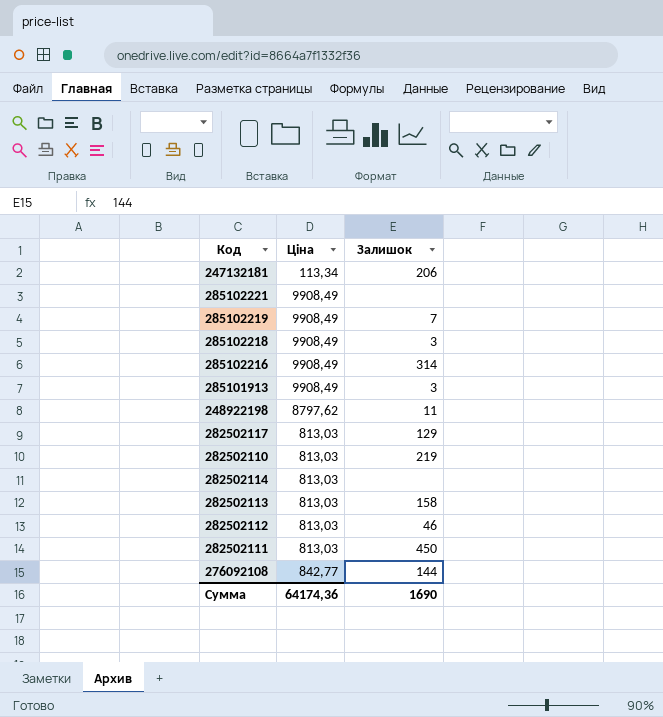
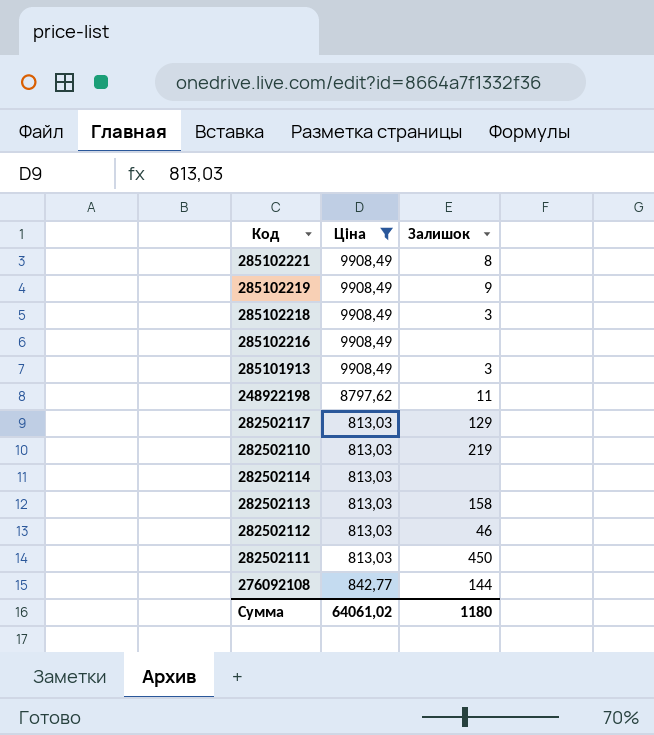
filter: none -> Ціна != 113,34
285102221 | Залишок: none -> 8
285102219 | Залишок: 7 -> 9
285102216 | Залишок: 314 -> none
Сумма | Ціна: 64174,36 -> 64061,02
Сумма | Залишок: 1690 -> 1180

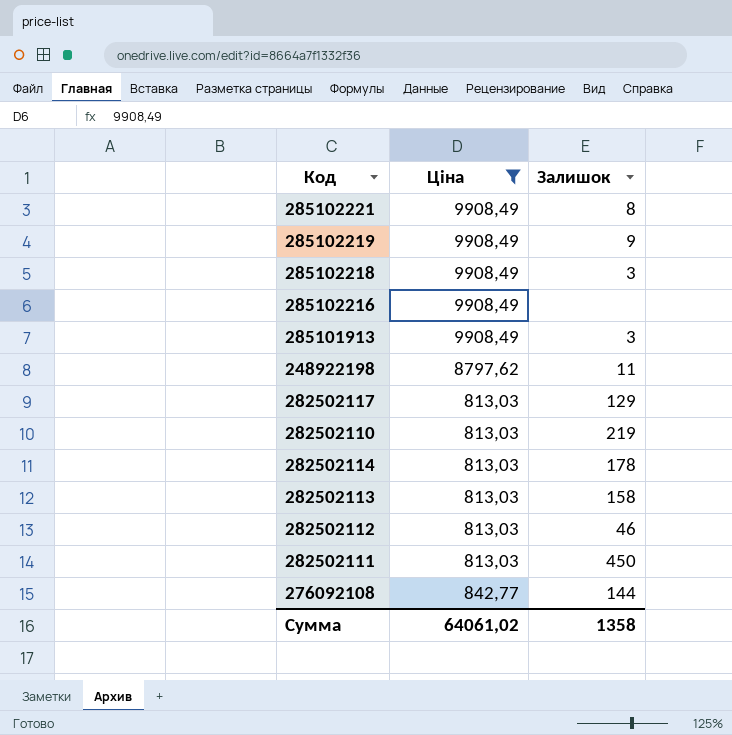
282502114 | Залишок: none -> 178
Сумма | Залишок: 1180 -> 1358

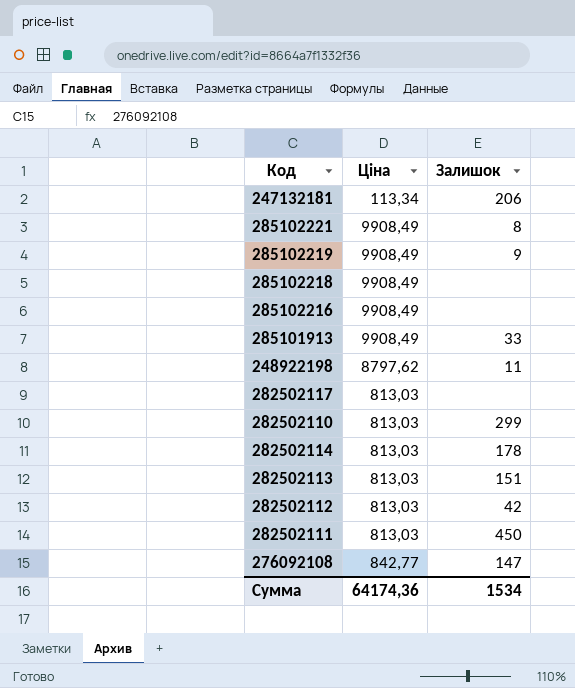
filter: Ціна != 113,34 -> none
285102218 | Залишок: 3 -> none
285101913 | Залишок: 3 -> 33
282502117 | Залишок: 129 -> none
282502110 | Залишок: 219 -> 299
282502113 | Залишок: 158 -> 151
282502112 | Залишок: 46 -> 42
276092108 | Залишок: 144 -> 147
Сумма | Ціна: 64061,02 -> 64174,36
Сумма | Залишок: 1358 -> 1534

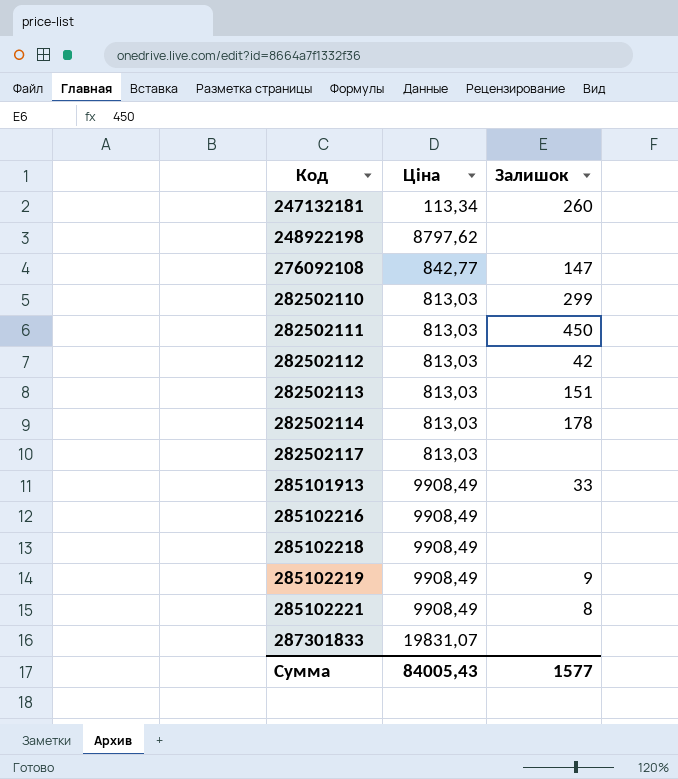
row order: none -> Код ascending
247132181 | Залишок: 206 -> 260
248922198 | Залишок: 11 -> none
row 287301833: none -> 19831,07 | none
Сумма | Ціна: 64174,36 -> 84005,43
Сумма | Залишок: 1534 -> 1577

